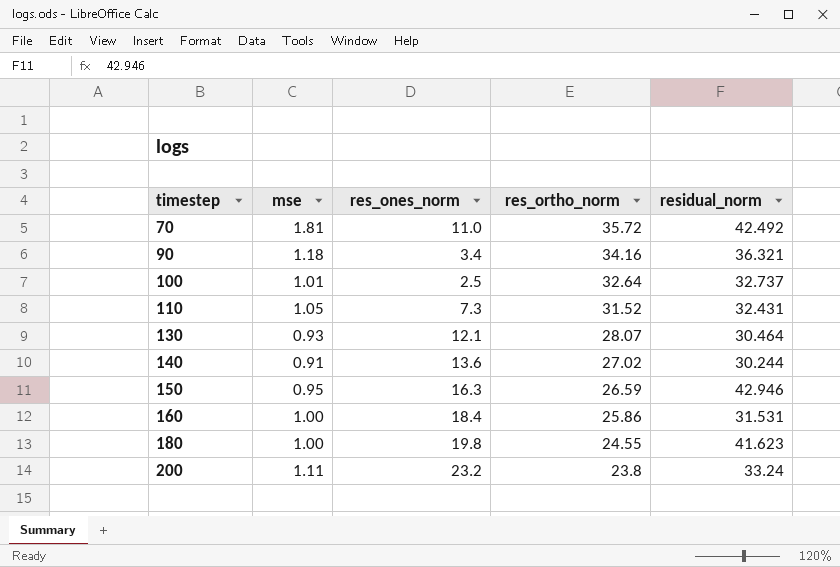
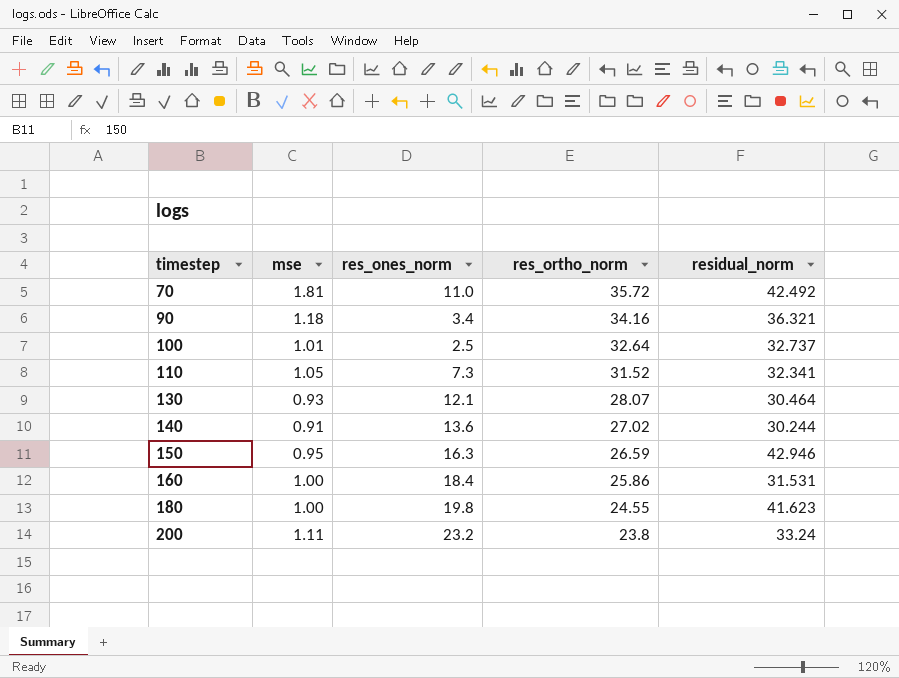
110 | residual_norm: 32.431 -> 32.341

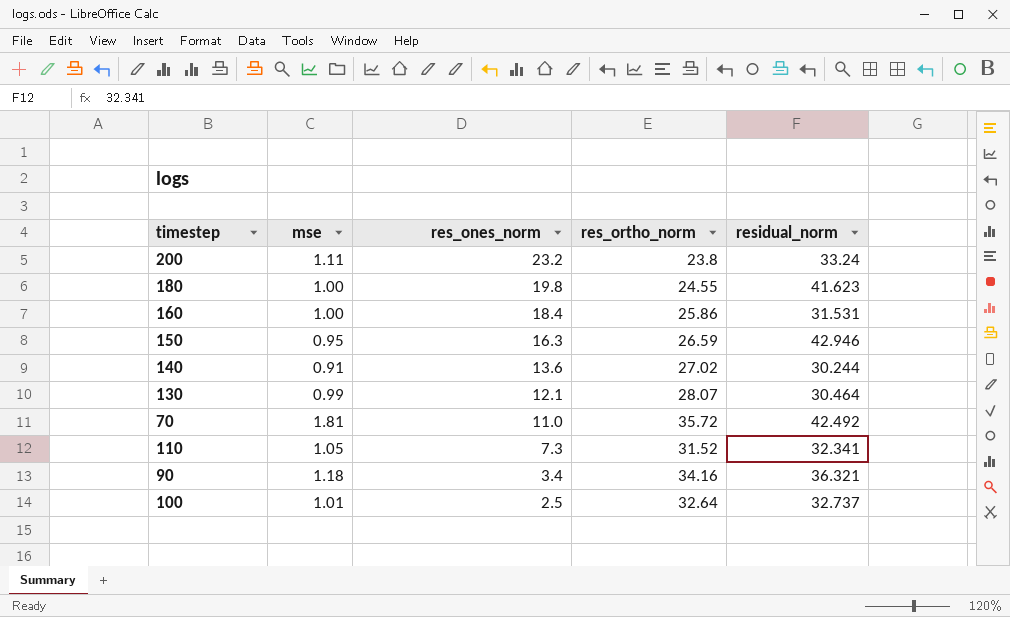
row order: timestep ascending -> res_ones_norm descending
130 | mse: 0.93 -> 0.99

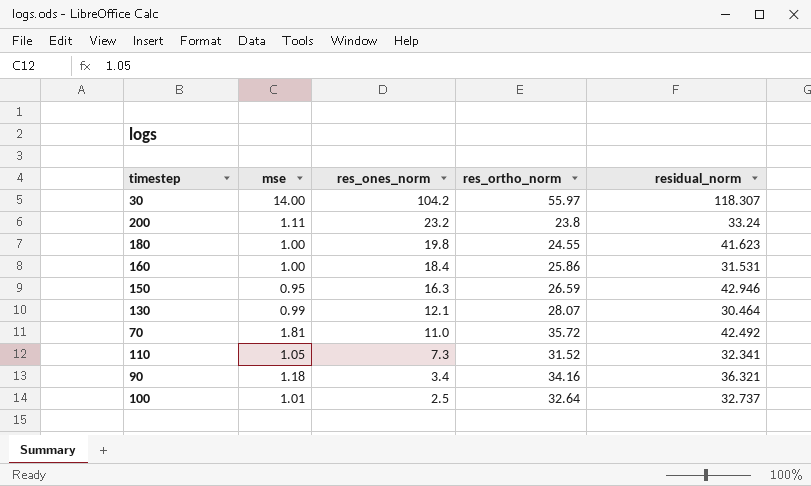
row 140: 0.91 | 13.6 | 27.02 | 30.244 -> none
row 30: none -> 14.00 | 104.2 | 55.97 | 118.307

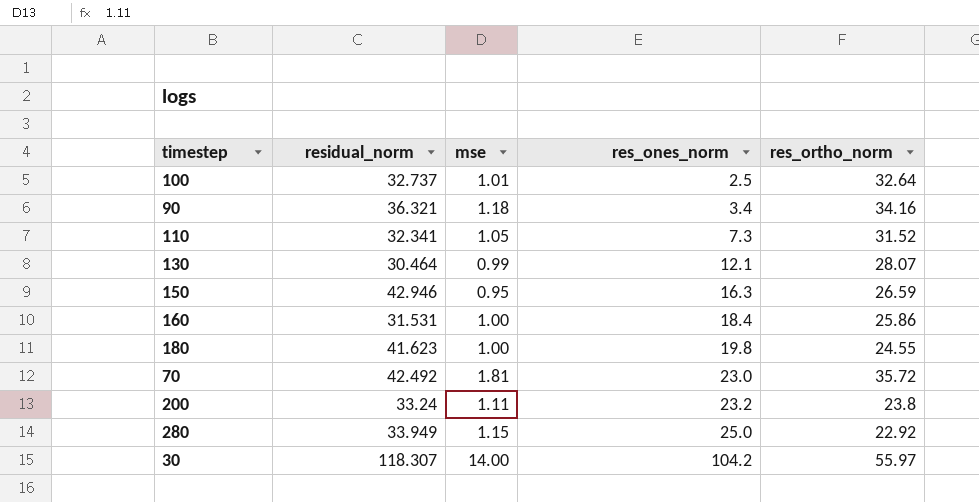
row order: res_ones_norm descending -> res_ones_norm ascending
column residual_norm | position: 5 -> 2
70 | res_ones_norm: 11.0 -> 23.0
row 280: none -> 33.949 | 1.15 | 25.0 | 22.92

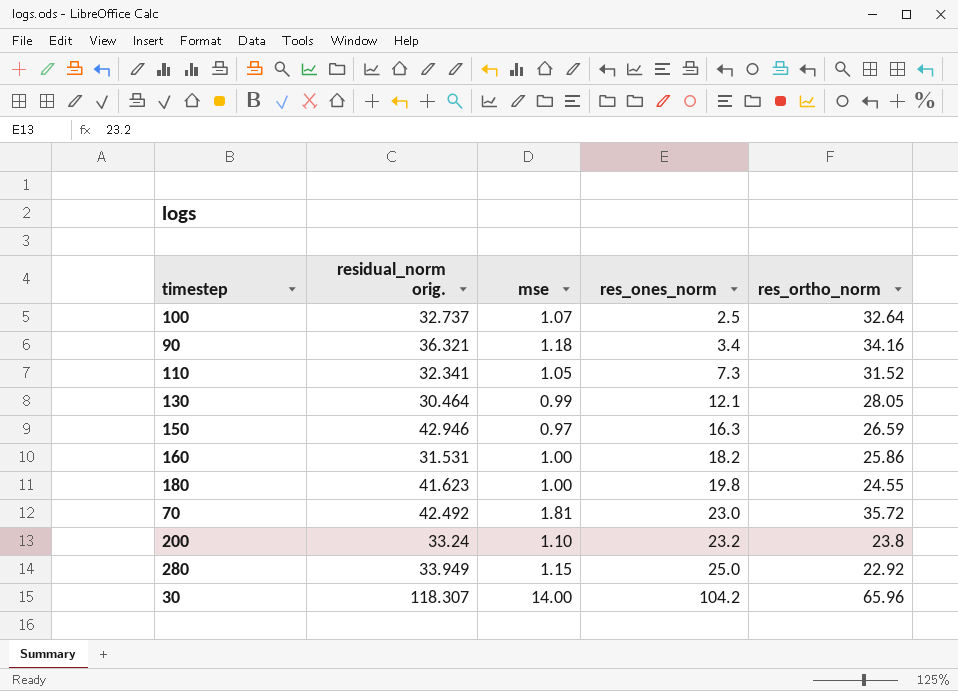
column name: residual_norm -> residual_norm orig.
100 | mse: 1.01 -> 1.07
130 | res_ortho_norm: 28.07 -> 28.05
150 | mse: 0.95 -> 0.97
160 | res_ones_norm: 18.4 -> 18.2
200 | mse: 1.11 -> 1.10
30 | res_ortho_norm: 55.97 -> 65.96

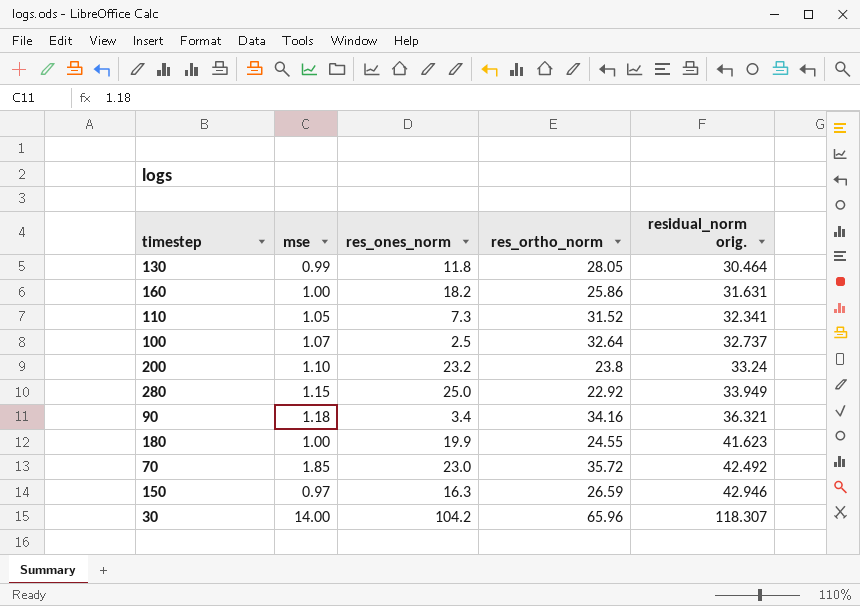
row order: res_ones_norm ascending -> residual_norm orig. ascending
column residual_norm orig. | position: 2 -> 5
130 | res_ones_norm: 12.1 -> 11.8
160 | residual_norm orig.: 31.531 -> 31.631
180 | res_ones_norm: 19.8 -> 19.9
70 | mse: 1.81 -> 1.85

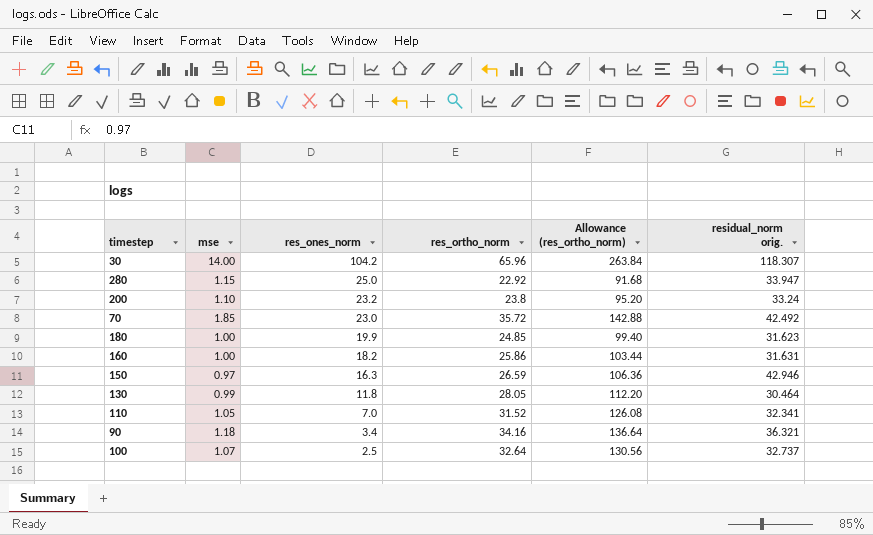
row order: residual_norm orig. ascending -> res_ones_norm descending
column Allowance (res_ortho_norm) | formula: none -> [res_ortho_norm] * 4
280 | residual_norm orig.: 33.949 -> 33.947
180 | res_ortho_norm: 24.55 -> 24.85
180 | residual_norm orig.: 41.623 -> 31.623
110 | res_ones_norm: 7.3 -> 7.0

